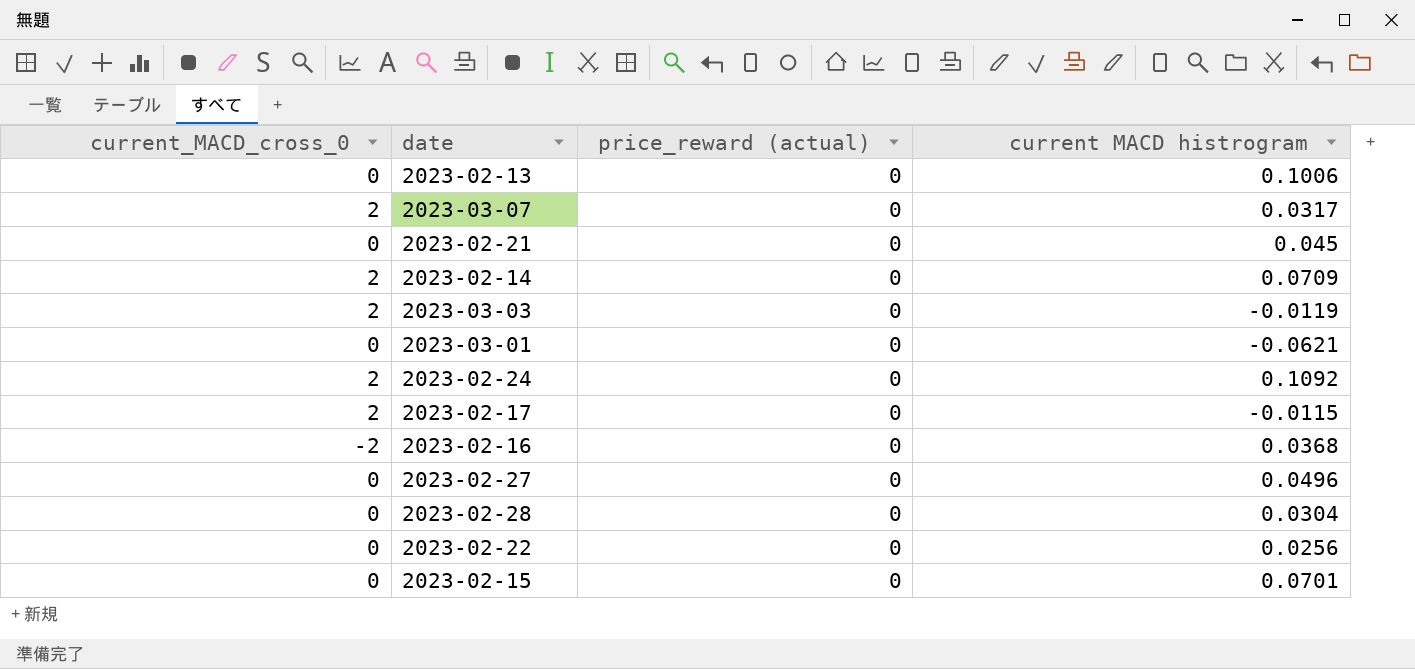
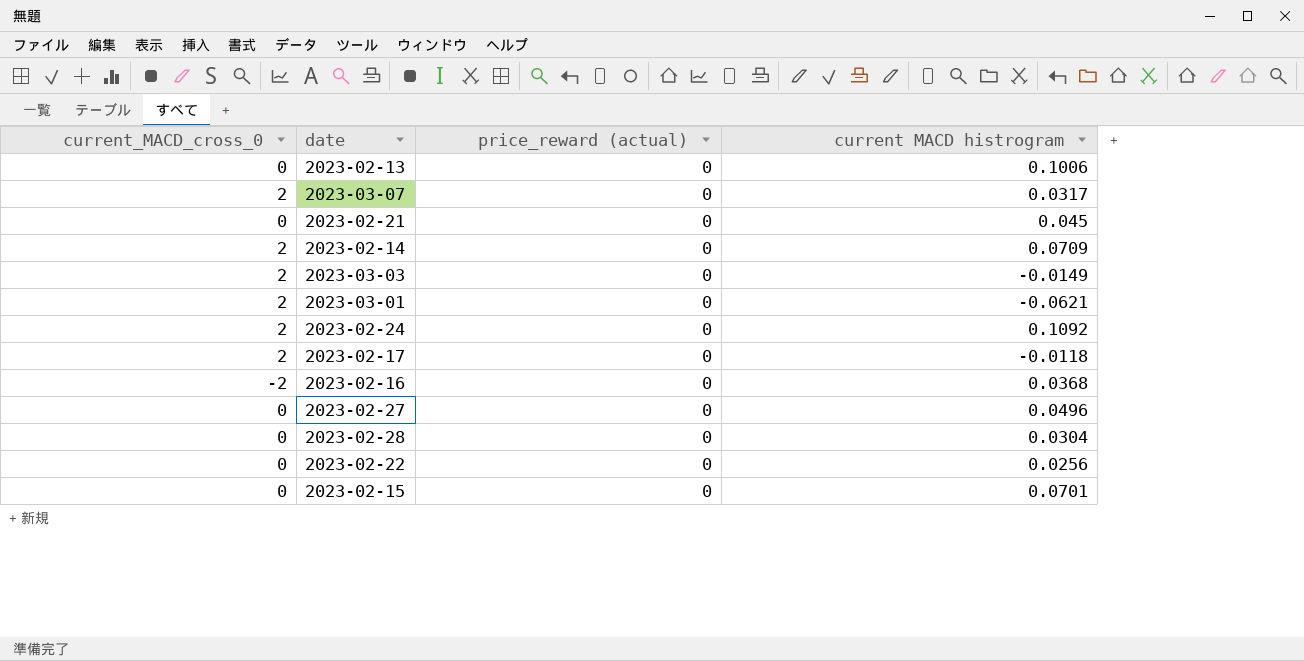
2023-03-03 | current MACD histrogram: -0.0119 -> -0.0149
2023-03-01 | current_MACD_cross_0: 0 -> 2
2023-02-17 | current MACD histrogram: -0.0115 -> -0.0118

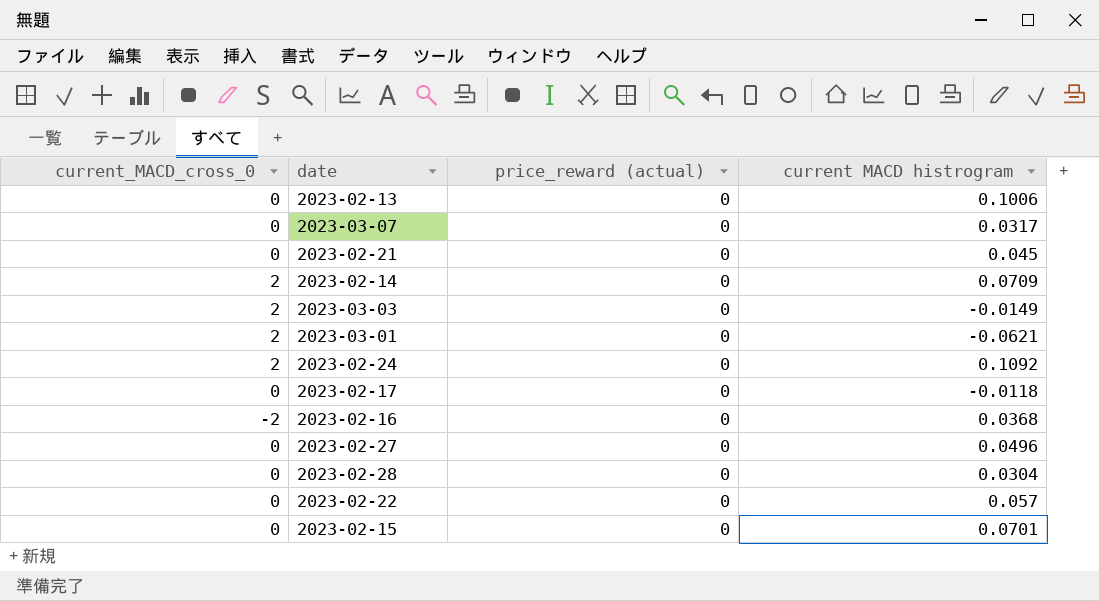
2023-03-07 | current_MACD_cross_0: 2 -> 0
2023-02-17 | current_MACD_cross_0: 2 -> 0
2023-02-22 | current MACD histrogram: 0.0256 -> 0.057

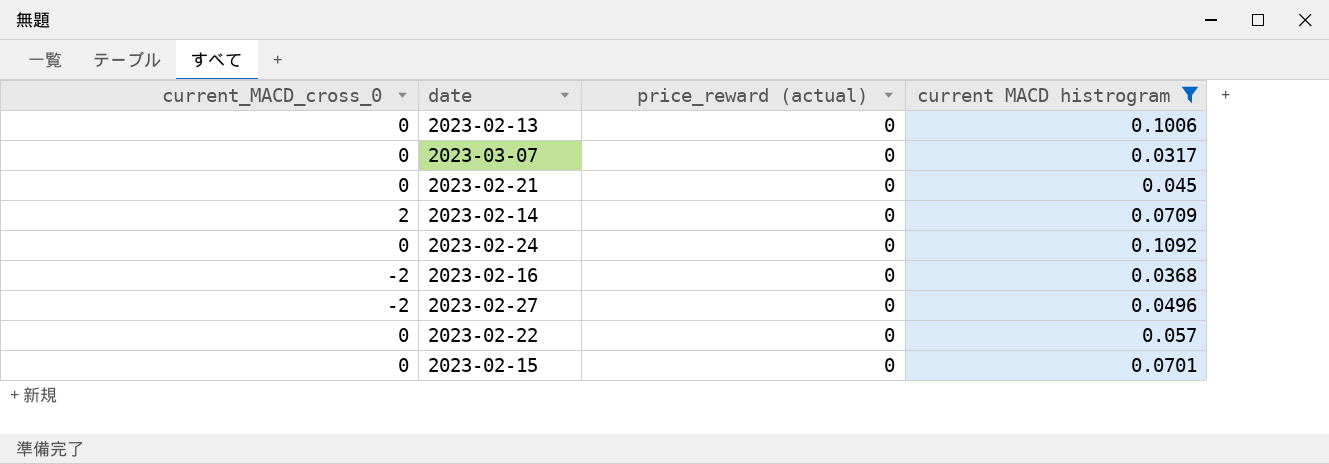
filter: none -> current MACD histrogram >= 0.0317
2023-02-24 | current_MACD_cross_0: 2 -> 0
2023-02-27 | current_MACD_cross_0: 0 -> -2

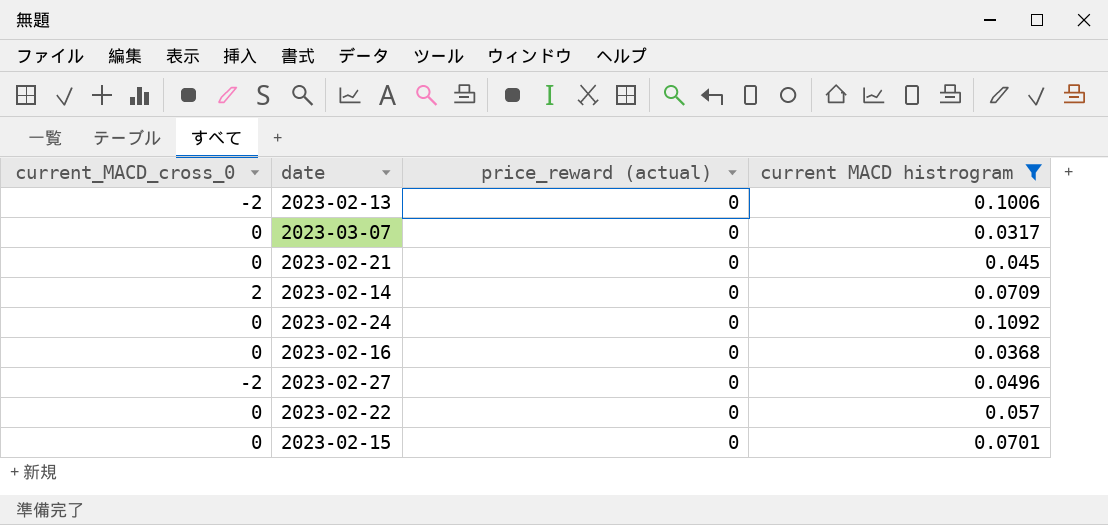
2023-02-13 | current_MACD_cross_0: 0 -> -2
2023-02-16 | current_MACD_cross_0: -2 -> 0

